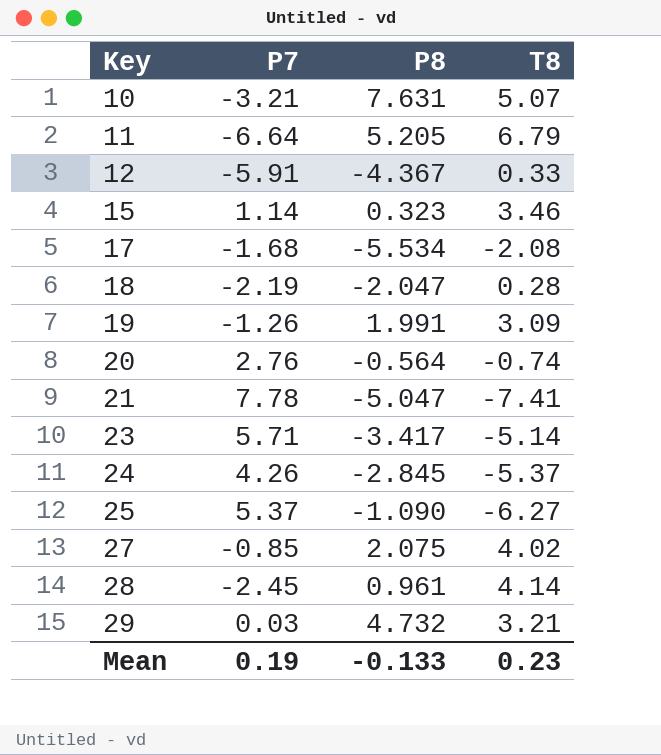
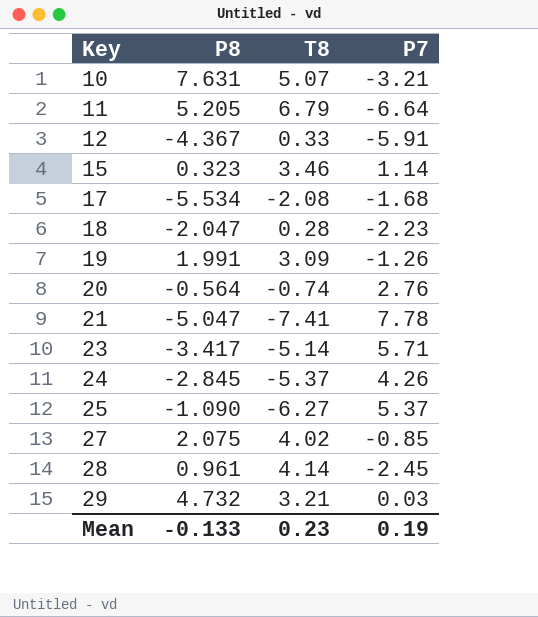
column P7 | position: 2 -> 4
18 | P7: -2.19 -> -2.23

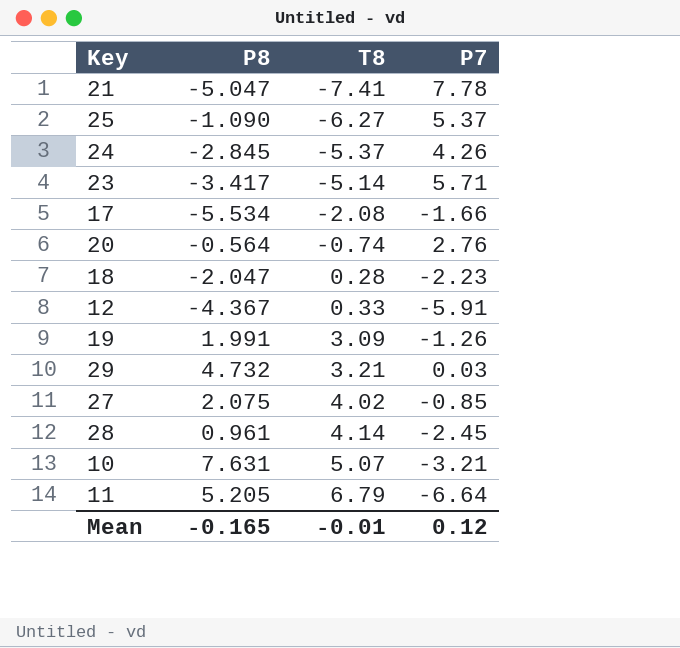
row order: Key ascending -> T8 ascending
row 15: 0.323 | 3.46 | 1.14 -> none
17 | P7: -1.68 -> -1.66
Mean | P8: -0.133 -> -0.165
Mean | T8: 0.23 -> -0.01
Mean | P7: 0.19 -> 0.12

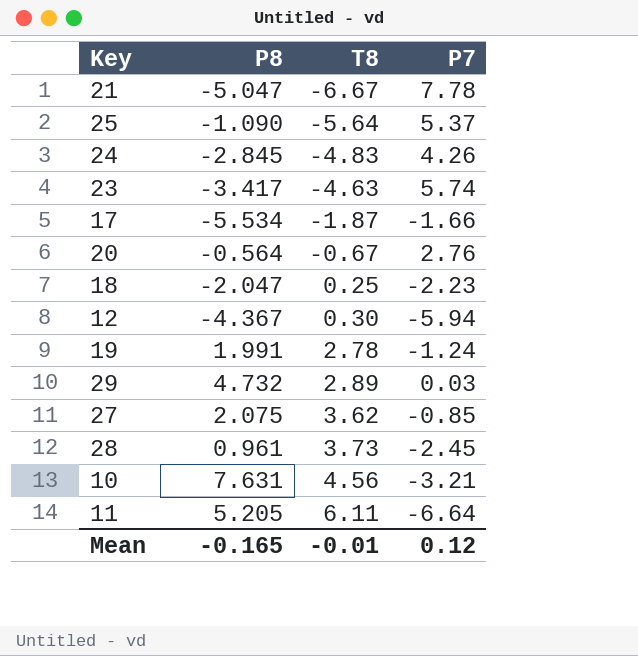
21 | T8: -7.41 -> -6.67
25 | T8: -6.27 -> -5.64
24 | T8: -5.37 -> -4.83
23 | T8: -5.14 -> -4.63
23 | P7: 5.71 -> 5.74
17 | T8: -2.08 -> -1.87
20 | T8: -0.74 -> -0.67
18 | T8: 0.28 -> 0.25
12 | T8: 0.33 -> 0.30
12 | P7: -5.91 -> -5.94
19 | T8: 3.09 -> 2.78
19 | P7: -1.26 -> -1.24
29 | T8: 3.21 -> 2.89
27 | T8: 4.02 -> 3.62
28 | T8: 4.14 -> 3.73
10 | T8: 5.07 -> 4.56
11 | T8: 6.79 -> 6.11

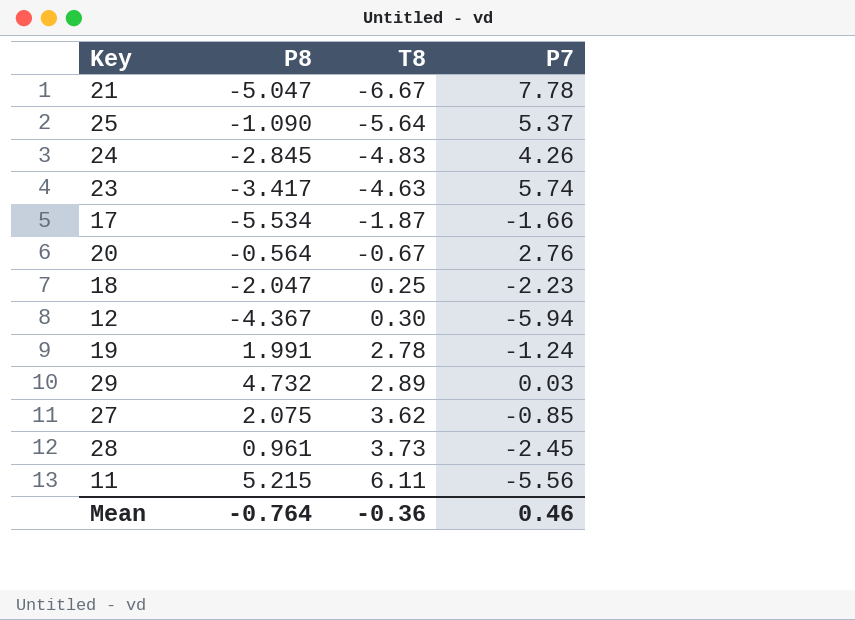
row 10: 7.631 | 4.56 | -3.21 -> none
11 | P8: 5.205 -> 5.215
11 | P7: -6.64 -> -5.56
Mean | P8: -0.165 -> -0.764
Mean | T8: -0.01 -> -0.36
Mean | P7: 0.12 -> 0.46

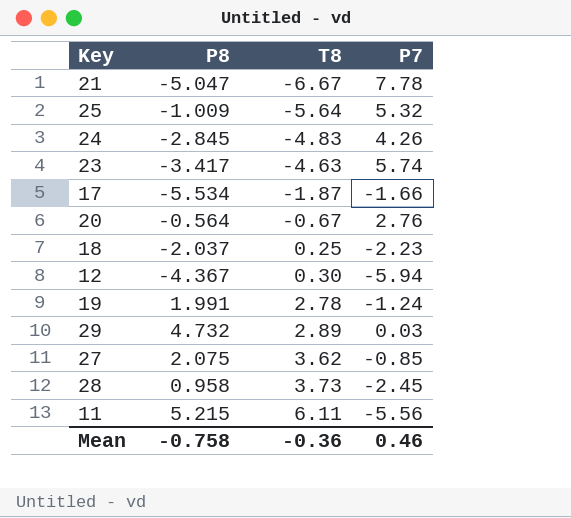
25 | P8: -1.090 -> -1.009
25 | P7: 5.37 -> 5.32
18 | P8: -2.047 -> -2.037
28 | P8: 0.961 -> 0.958
Mean | P8: -0.764 -> -0.758

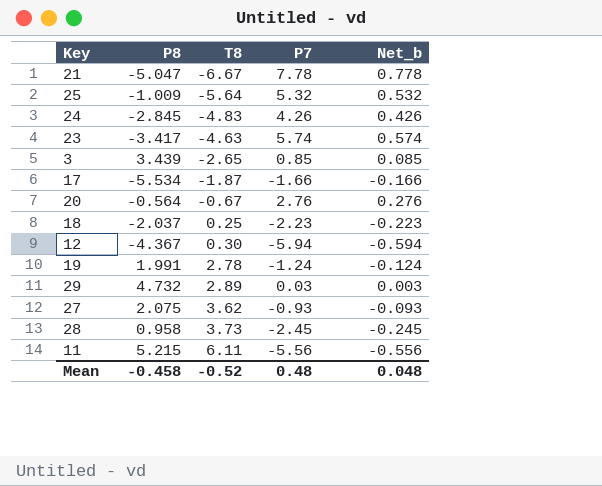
column Net_b | formula: none -> [P7] * 0.1
row 3: none -> 3.439 | -2.65 | 0.85 | 0.085
27 | P7: -0.85 -> -0.93
Mean | P8: -0.758 -> -0.458
Mean | T8: -0.36 -> -0.52
Mean | P7: 0.46 -> 0.48

